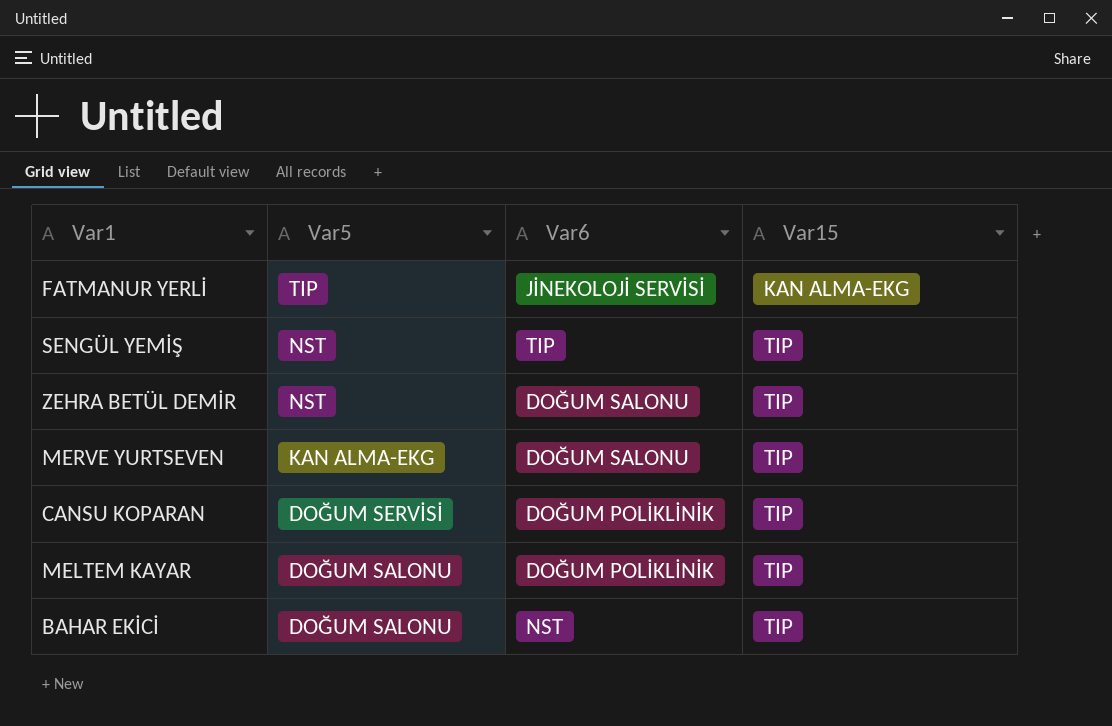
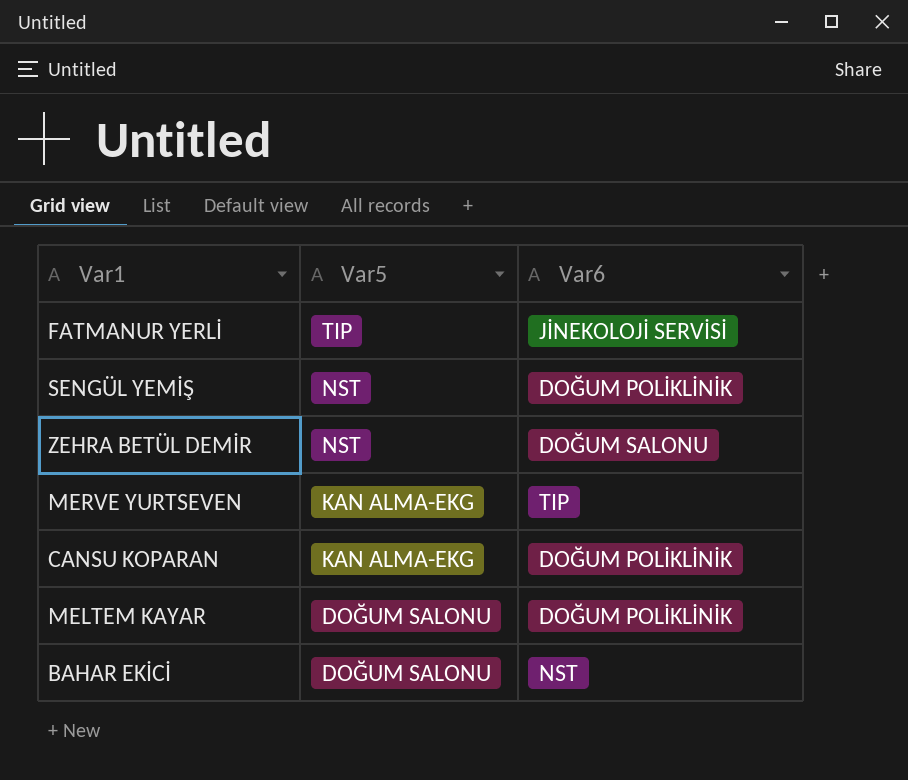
column Var15 | position: 4 -> none
SENGÜL YEMİŞ | Var6: TIP -> DOĞUM POLİKLİNİK
MERVE YURTSEVEN | Var6: DOĞUM SALONU -> TIP
CANSU KOPARAN | Var5: DOĞUM SERVİSİ -> KAN ALMA-EKG

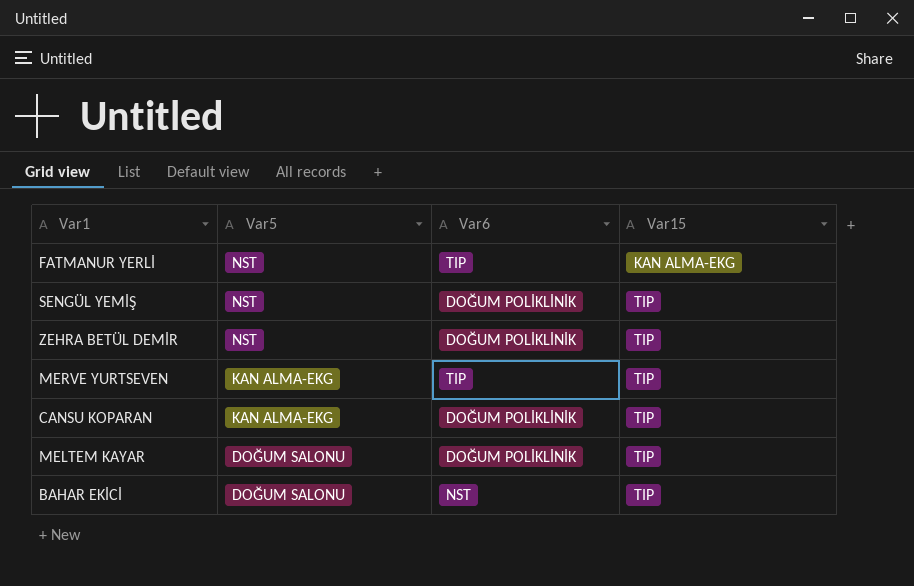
column Var15 | position: none -> 4
FATMANUR YERLİ | Var5: TIP -> NST
FATMANUR YERLİ | Var6: JİNEKOLOJİ SERVİSİ -> TIP
ZEHRA BETÜL DEMİR | Var6: DOĞUM SALONU -> DOĞUM POLİKLİNİK

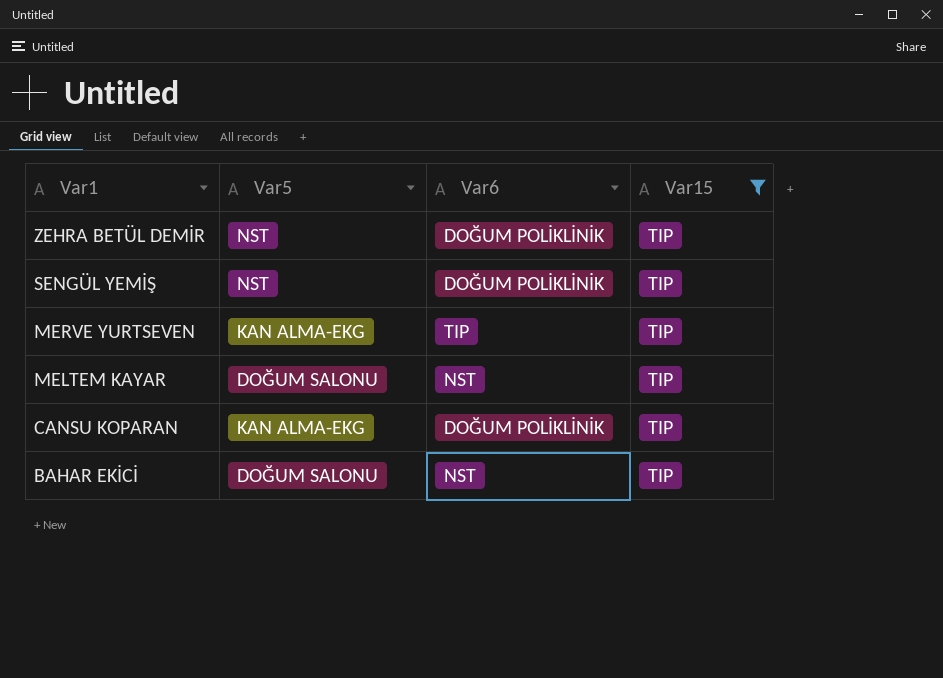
filter: none -> Var15 = TIP
row order: Var5 descending -> Var1 descending
MELTEM KAYAR | Var6: DOĞUM POLİKLİNİK -> NST

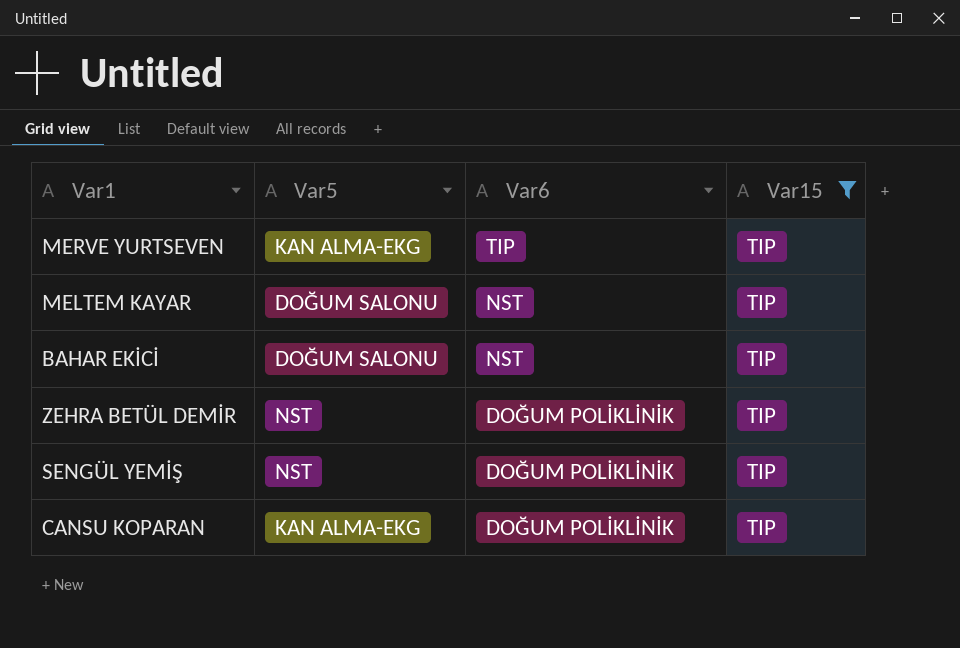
row order: Var1 descending -> Var6 descending

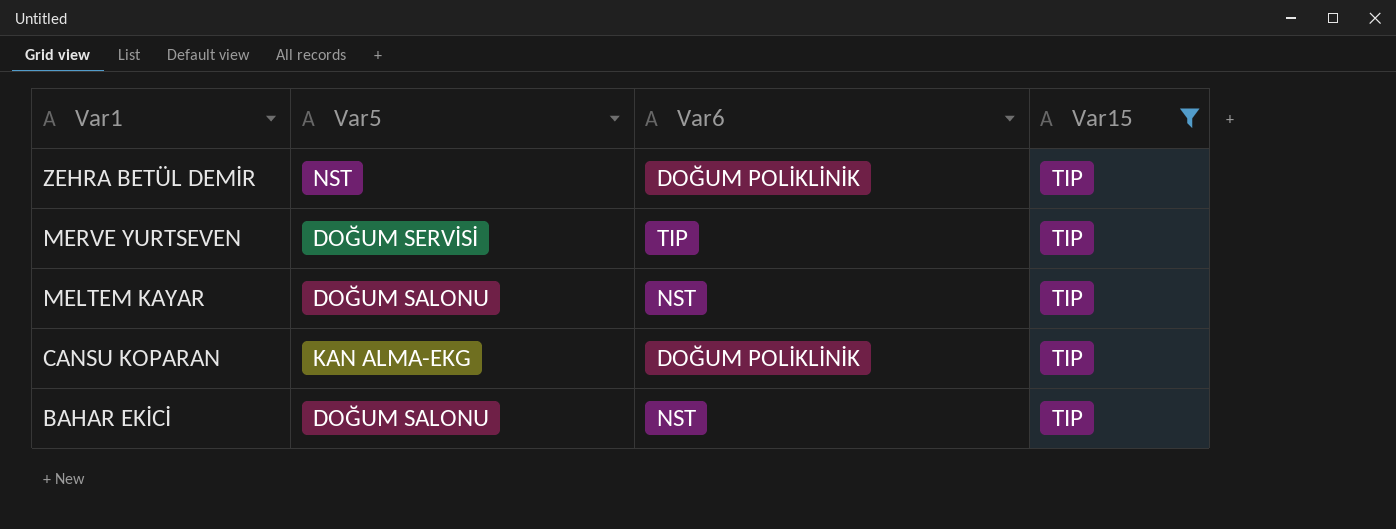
row order: Var6 descending -> Var1 descending
row SENGÜL YEMİŞ: NST | DOĞUM POLİKLİNİK | TIP -> none
MERVE YURTSEVEN | Var5: KAN ALMA-EKG -> DOĞUM SERVİSİ

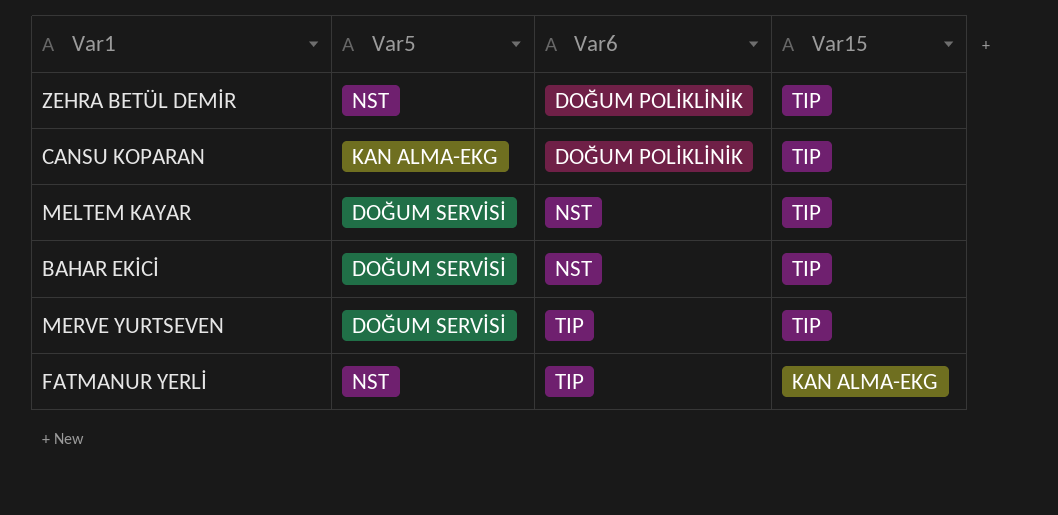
filter: Var15 = TIP -> none
row order: Var1 descending -> Var6 ascending
MELTEM KAYAR | Var5: DOĞUM SALONU -> DOĞUM SERVİSİ
BAHAR EKİCİ | Var5: DOĞUM SALONU -> DOĞUM SERVİSİ

